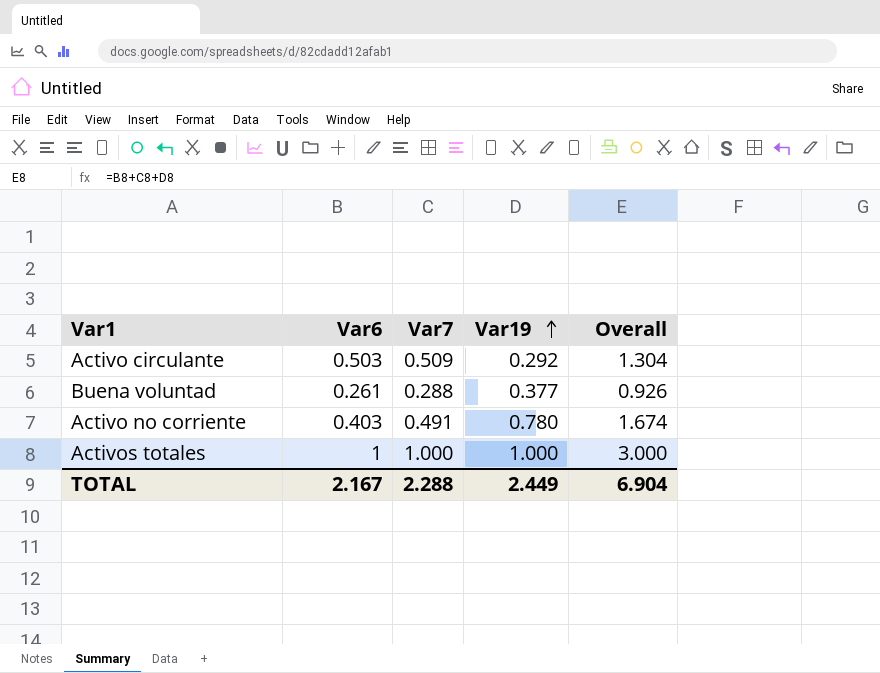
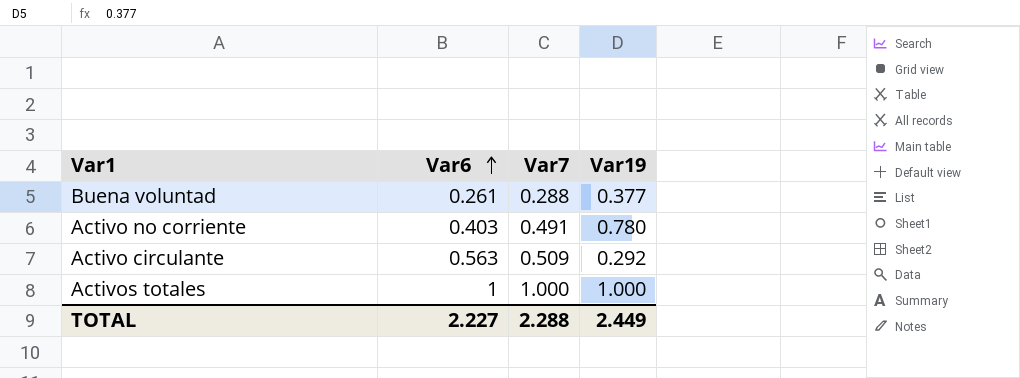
row order: Var19 ascending -> Var6 ascending
column Overall | formula: [Var6] + [Var7] + [Var19] -> none
Activo circulante | Var6: 0.503 -> 0.563
TOTAL | Var6: 2.167 -> 2.227

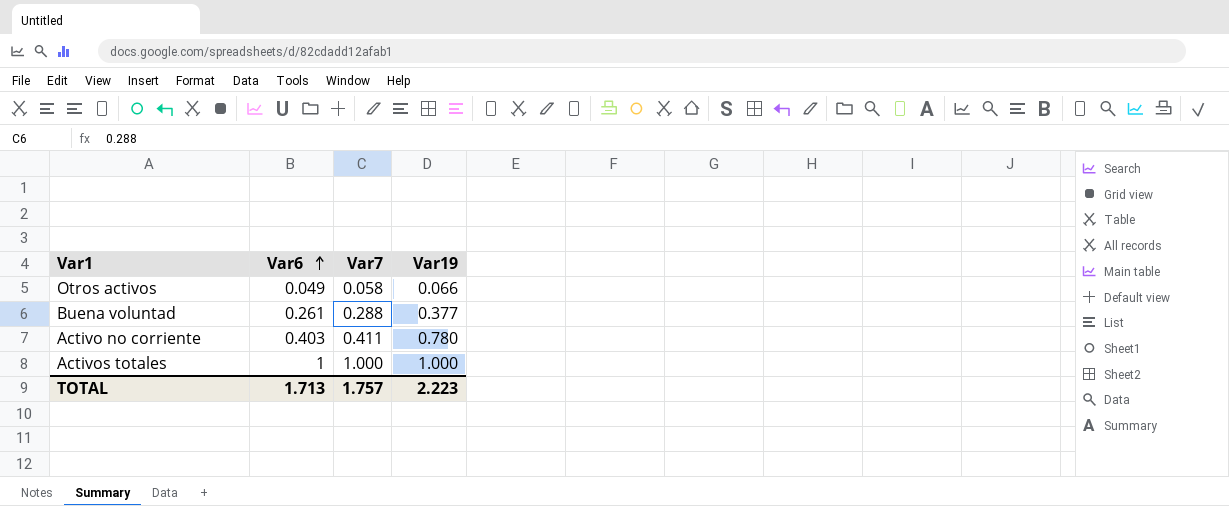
row Activo circulante: 0.563 | 0.509 | 0.292 -> none
row Otros activos: none -> 0.049 | 0.058 | 0.066
Activo no corriente | Var7: 0.491 -> 0.411
TOTAL | Var6: 2.227 -> 1.713
TOTAL | Var7: 2.288 -> 1.757
TOTAL | Var19: 2.449 -> 2.223

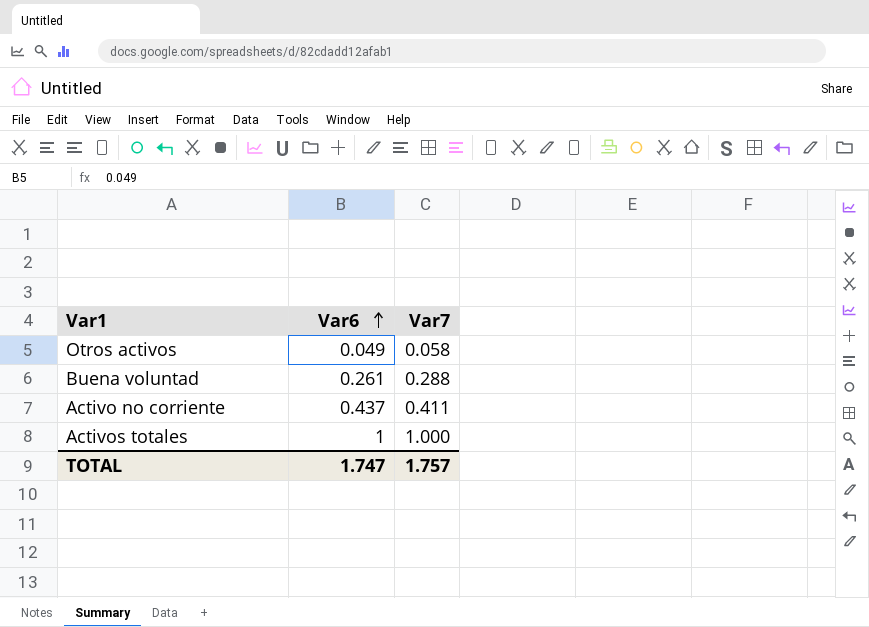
column Var19 | position: 4 -> none
Activo no corriente | Var6: 0.403 -> 0.437
TOTAL | Var6: 1.713 -> 1.747

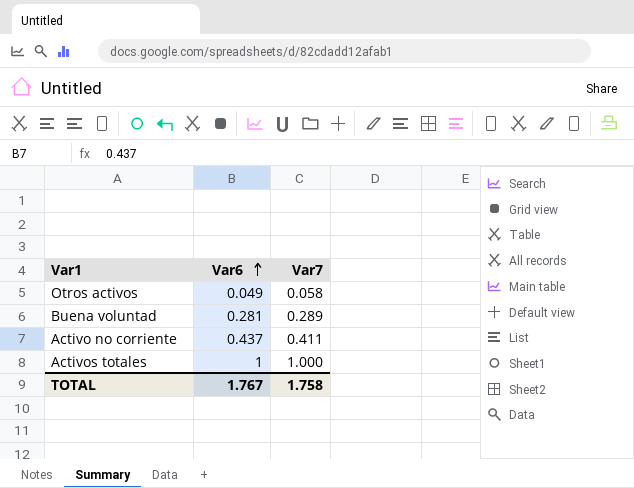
Buena voluntad | Var6: 0.261 -> 0.281
Buena voluntad | Var7: 0.288 -> 0.289
TOTAL | Var6: 1.747 -> 1.767
TOTAL | Var7: 1.757 -> 1.758

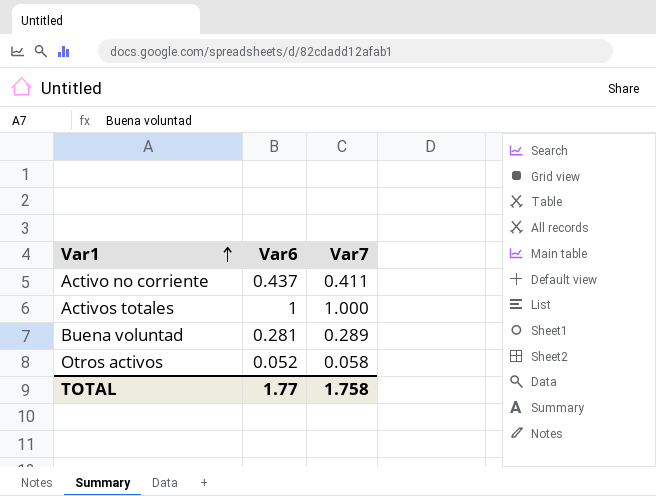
row order: Var6 ascending -> Var1 ascending
Otros activos | Var6: 0.049 -> 0.052
TOTAL | Var6: 1.767 -> 1.77

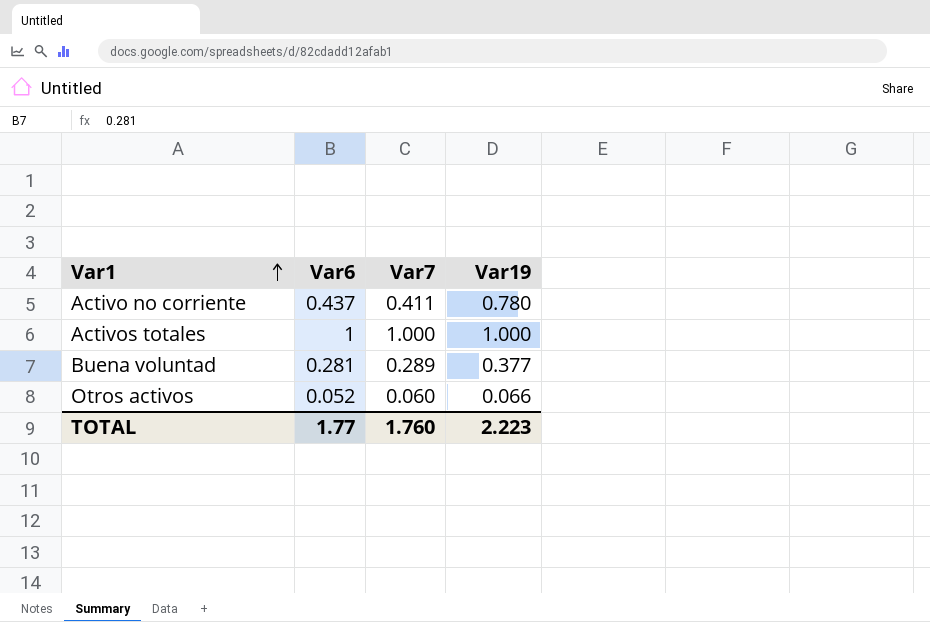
column Var19 | position: none -> 4
Otros activos | Var7: 0.058 -> 0.060
TOTAL | Var7: 1.758 -> 1.760

